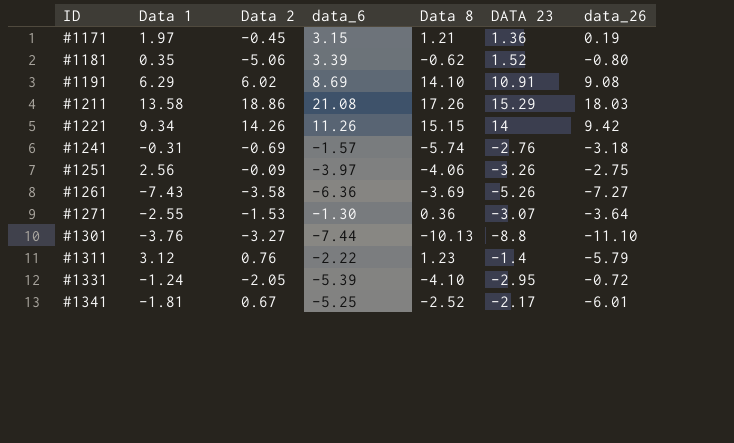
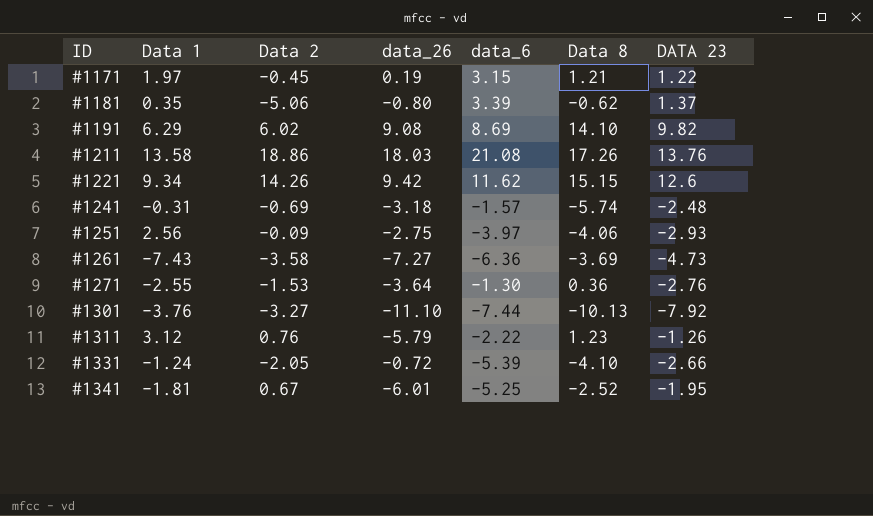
column data_26 | position: 7 -> 4
#1171 | DATA 23: 1.36 -> 1.22
#1181 | DATA 23: 1.52 -> 1.37
#1191 | DATA 23: 10.91 -> 9.82
#1211 | DATA 23: 15.29 -> 13.76
#1221 | data_6: 11.26 -> 11.62
#1221 | DATA 23: 14 -> 12.6
#1241 | DATA 23: -2.76 -> -2.48
#1251 | DATA 23: -3.26 -> -2.93
#1261 | DATA 23: -5.26 -> -4.73
#1271 | DATA 23: -3.07 -> -2.76
#1301 | DATA 23: -8.8 -> -7.92
#1311 | DATA 23: -1.4 -> -1.26
#1331 | DATA 23: -2.95 -> -2.66
#1341 | DATA 23: -2.17 -> -1.95

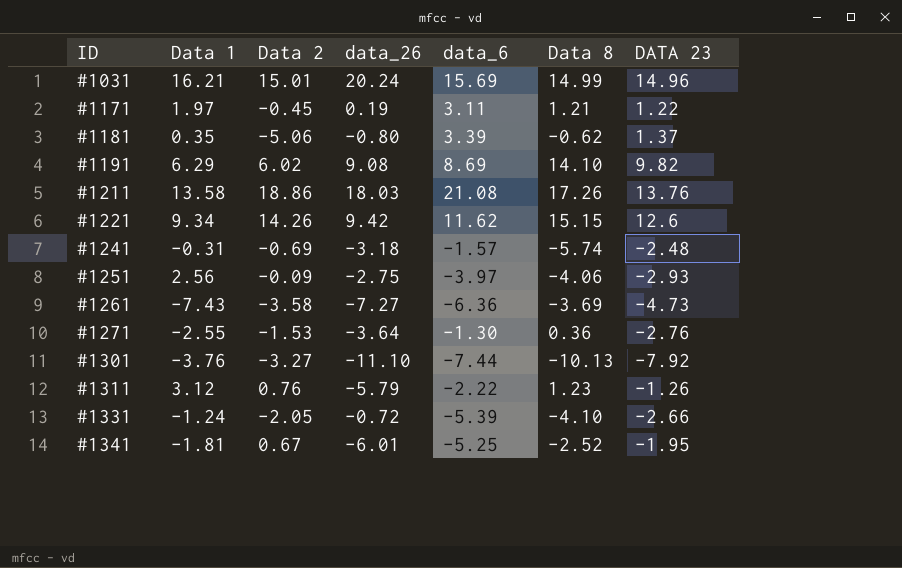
row #1031: none -> 16.21 | 15.01 | 20.24 | 15.69 | 14.99 | 14.96
#1171 | data_6: 3.15 -> 3.11

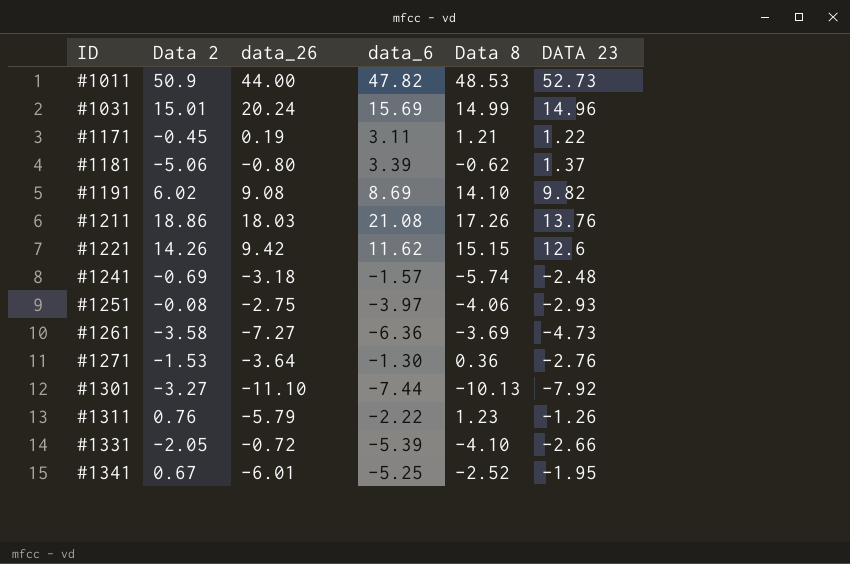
column Data 1 | position: 2 -> none
row #1011: none -> 50.9 | 44.00 | 47.82 | 48.53 | 52.73
#1251 | Data 2: -0.09 -> -0.08

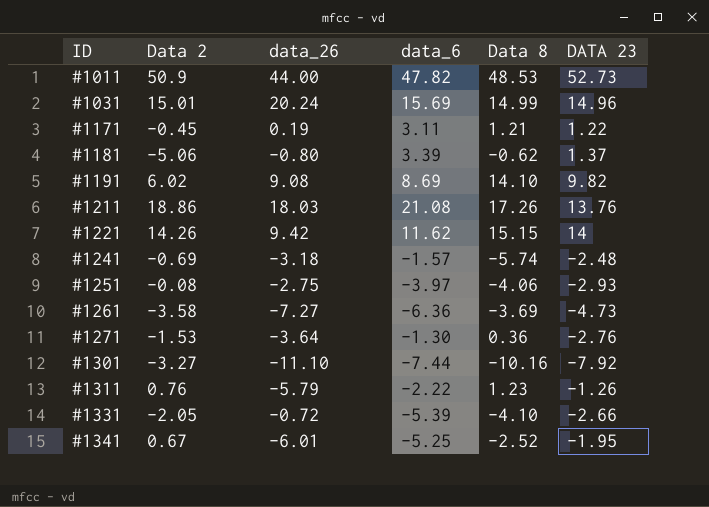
#1221 | DATA 23: 12.6 -> 14
#1301 | Data 8: -10.13 -> -10.16

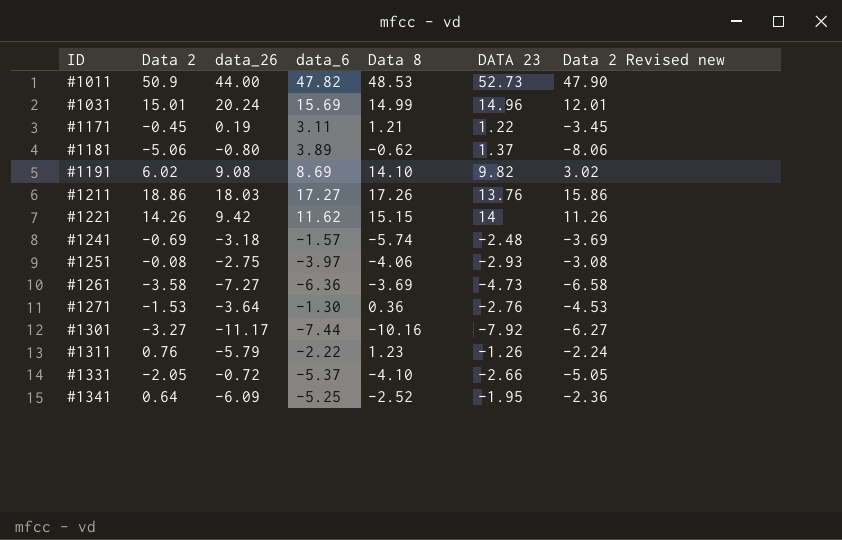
column Data 2 Revised new | formula: none -> [Data 2] - 3
#1181 | data_6: 3.39 -> 3.89
#1211 | data_6: 21.08 -> 17.27
#1301 | data_26: -11.10 -> -11.17
#1331 | data_6: -5.39 -> -5.37
#1341 | Data 2: 0.67 -> 0.64
#1341 | data_26: -6.01 -> -6.09

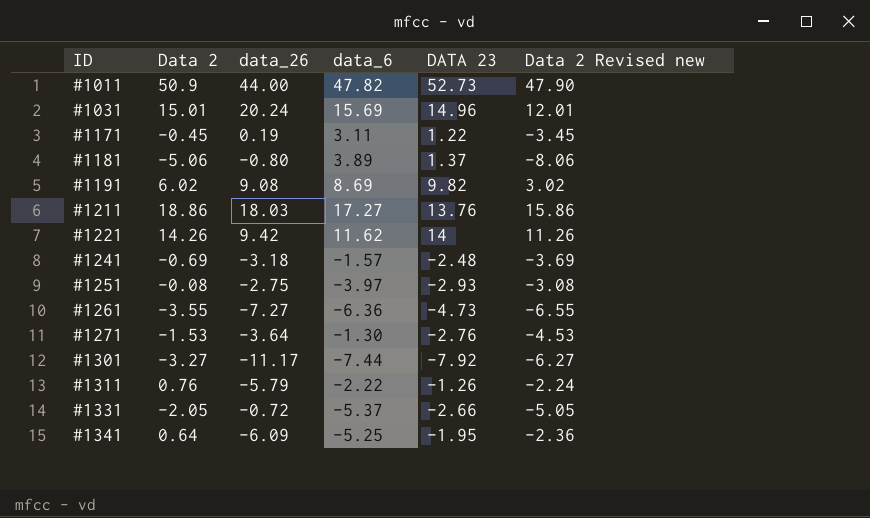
column Data 8 | position: 5 -> none
#1261 | Data 2: -3.58 -> -3.55
#1261 | Data 2 Revised new: -6.58 -> -6.55

